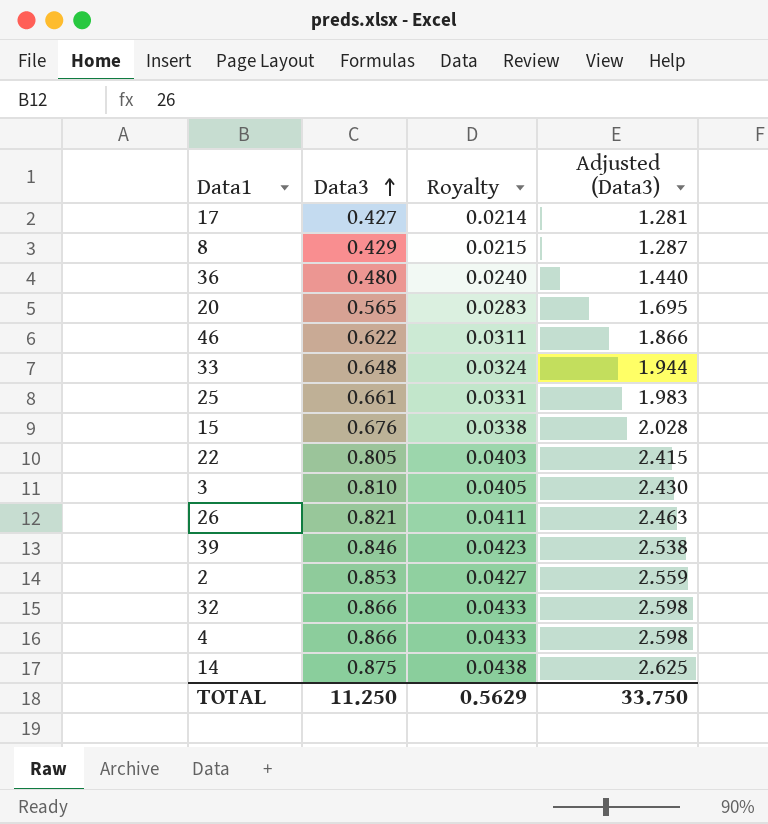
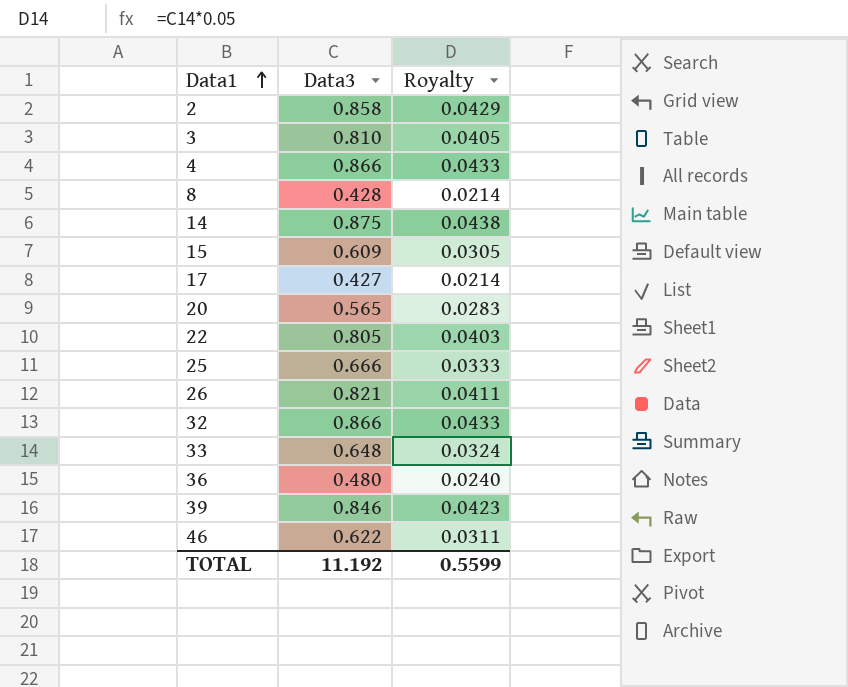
row order: Data3 ascending -> Data1 ascending
column Adjusted (Data3) | formula: [Data3] * 3 -> none
2 | Data3: 0.853 -> 0.858
2 | Royalty: 0.0427 -> 0.0429
8 | Data3: 0.429 -> 0.428
8 | Royalty: 0.0215 -> 0.0214
15 | Data3: 0.676 -> 0.609
15 | Royalty: 0.0338 -> 0.0305
25 | Data3: 0.661 -> 0.666
25 | Royalty: 0.0331 -> 0.0333
TOTAL | Data3: 11.250 -> 11.192
TOTAL | Royalty: 0.5629 -> 0.5599

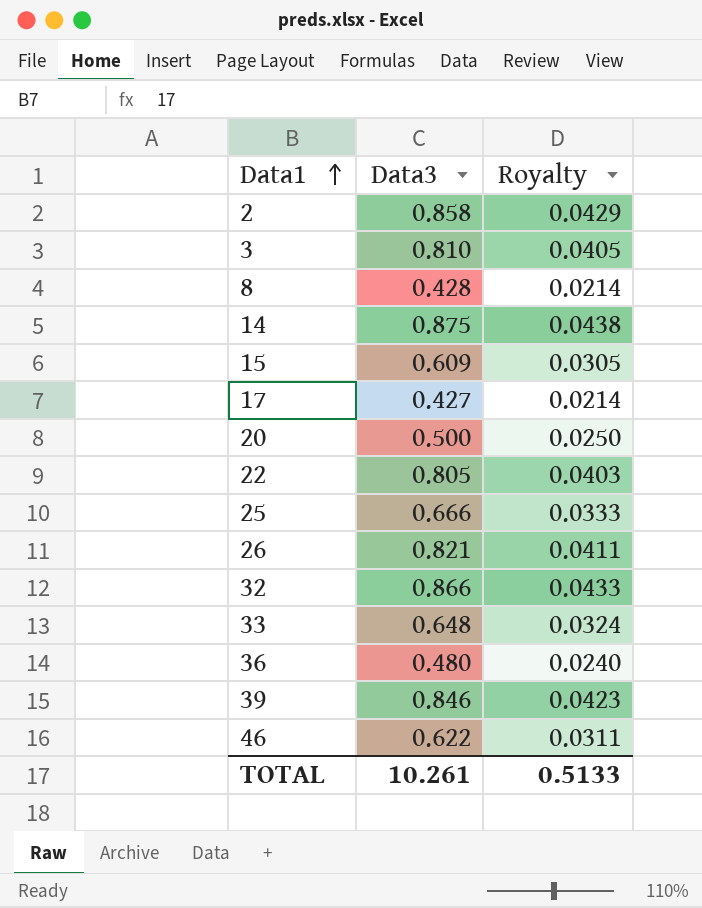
row 4: 0.866 | 0.0433 -> none
20 | Data3: 0.565 -> 0.500
20 | Royalty: 0.0283 -> 0.0250
TOTAL | Data3: 11.192 -> 10.261
TOTAL | Royalty: 0.5599 -> 0.5133

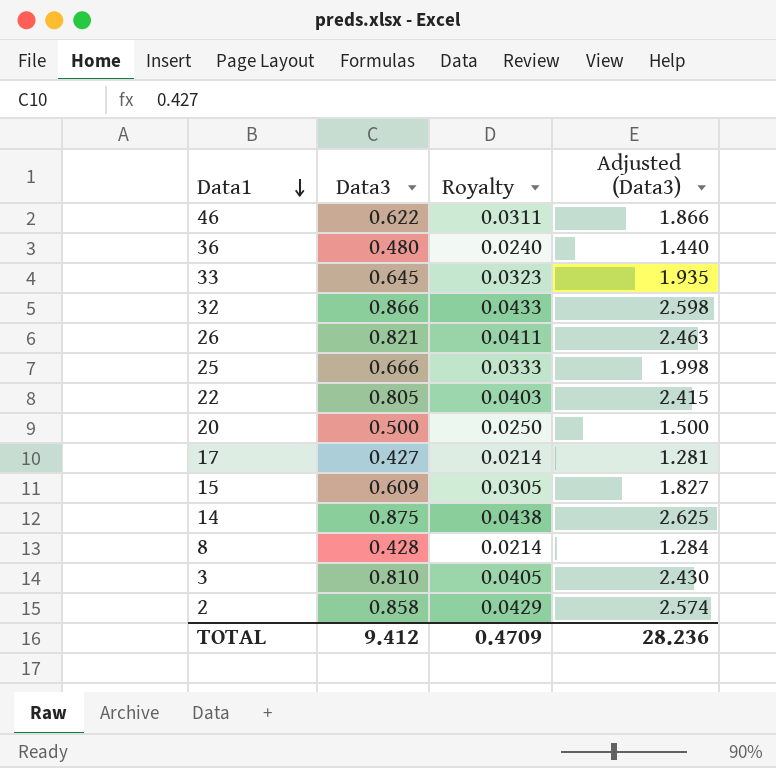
row order: Data1 ascending -> Data1 descending
column Adjusted (Data3) | formula: none -> [Data3] * 3
row 39: 0.846 | 0.0423 -> none
33 | Data3: 0.648 -> 0.645
33 | Royalty: 0.0324 -> 0.0323
TOTAL | Data3: 10.261 -> 9.412
TOTAL | Royalty: 0.5133 -> 0.4709

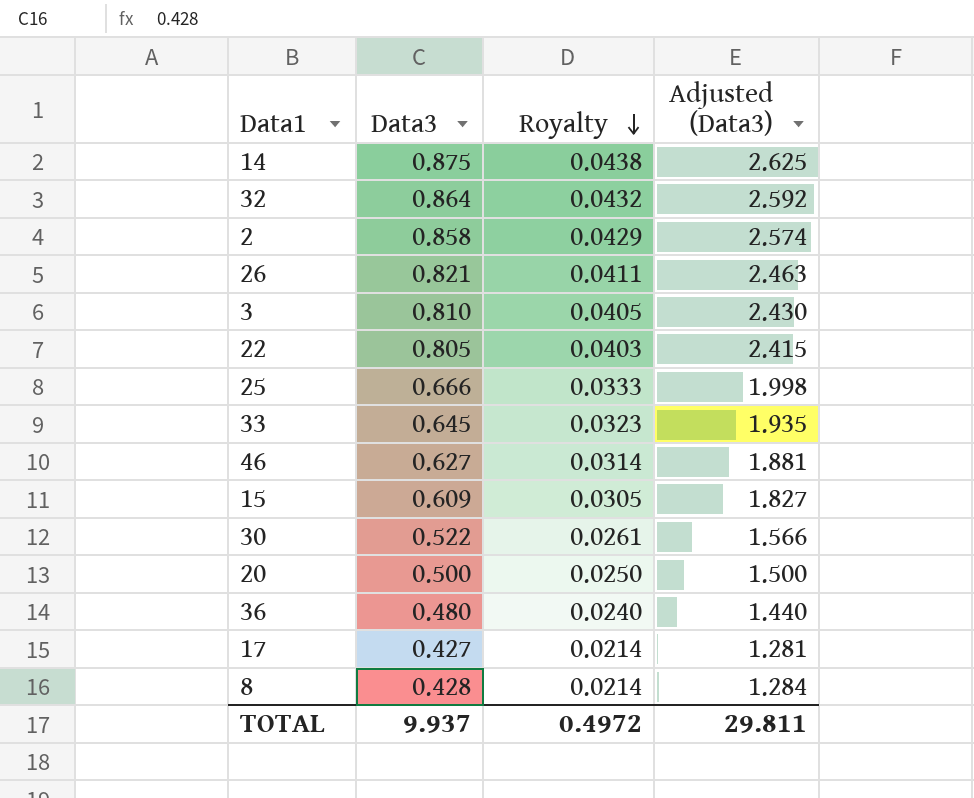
row order: Data1 descending -> Royalty descending
32 | Data3: 0.866 -> 0.864
32 | Royalty: 0.0433 -> 0.0432
32 | Adjusted (Data3): 2.598 -> 2.592
46 | Data3: 0.622 -> 0.627
46 | Royalty: 0.0311 -> 0.0314
46 | Adjusted (Data3): 1.866 -> 1.881
row 30: none -> 0.522 | 0.0261 | 1.566
TOTAL | Data3: 9.412 -> 9.937
TOTAL | Royalty: 0.4709 -> 0.4972
TOTAL | Adjusted (Data3): 28.236 -> 29.811

